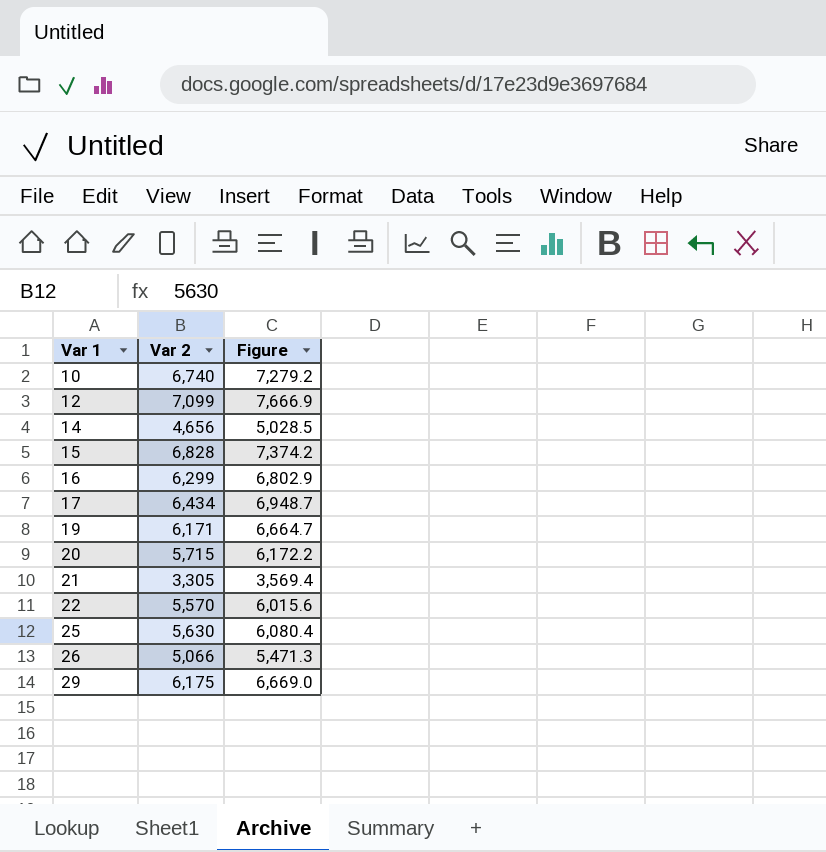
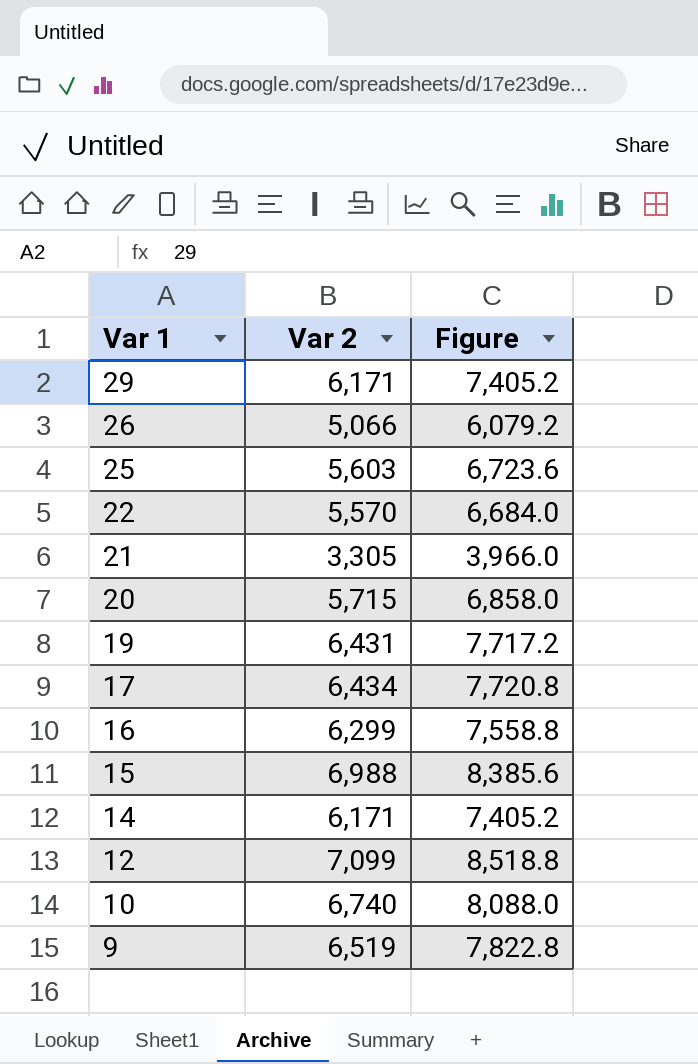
row order: Var 1 ascending -> Var 1 descending
column Figure | formula: [Var 2] * 1.08 -> [Var 2] * 1.2
29 | Var 2: 6,175 -> 6,171
25 | Var 2: 5,630 -> 5,603
19 | Var 2: 6,171 -> 6,431
15 | Var 2: 6,828 -> 6,988
14 | Var 2: 4,656 -> 6,171
row 9: none -> 6,519 | 7,822.8

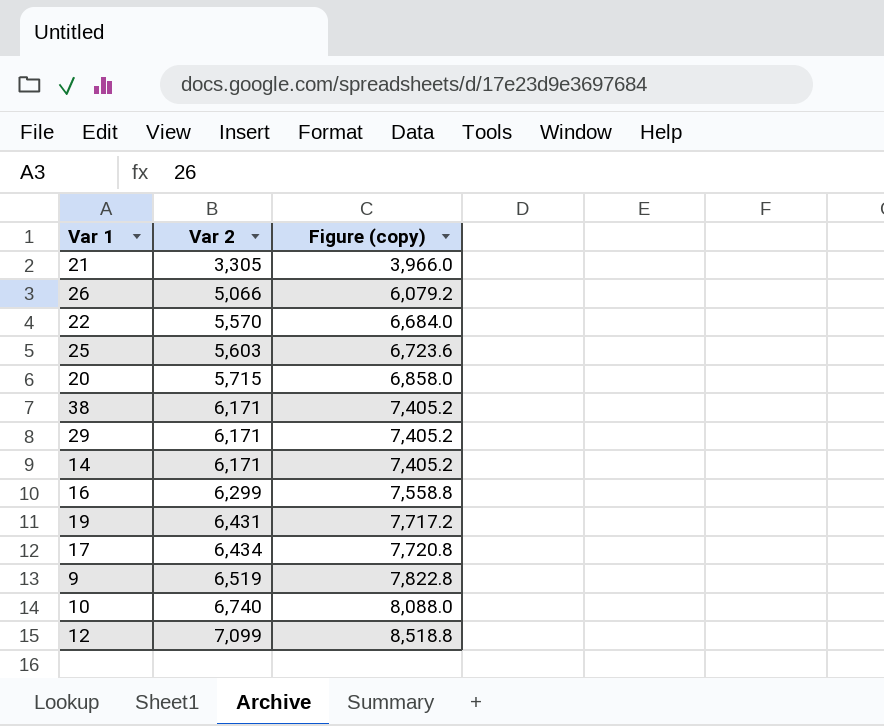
row order: Var 1 descending -> Var 2 ascending
column name: Figure -> Figure (copy)
row 15: 6,988 | 8,385.6 -> none
row 38: none -> 6,171 | 7,405.2

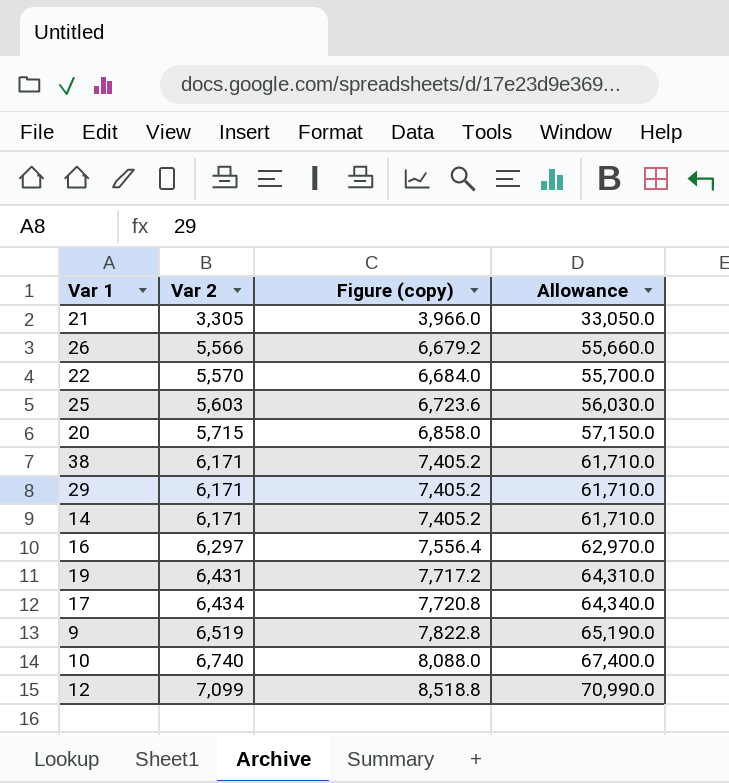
column Allowance | formula: none -> [Var 2] * 10
26 | Var 2: 5,066 -> 5,566
26 | Figure (copy): 6,079.2 -> 6,679.2
16 | Var 2: 6,299 -> 6,297
16 | Figure (copy): 7,558.8 -> 7,556.4

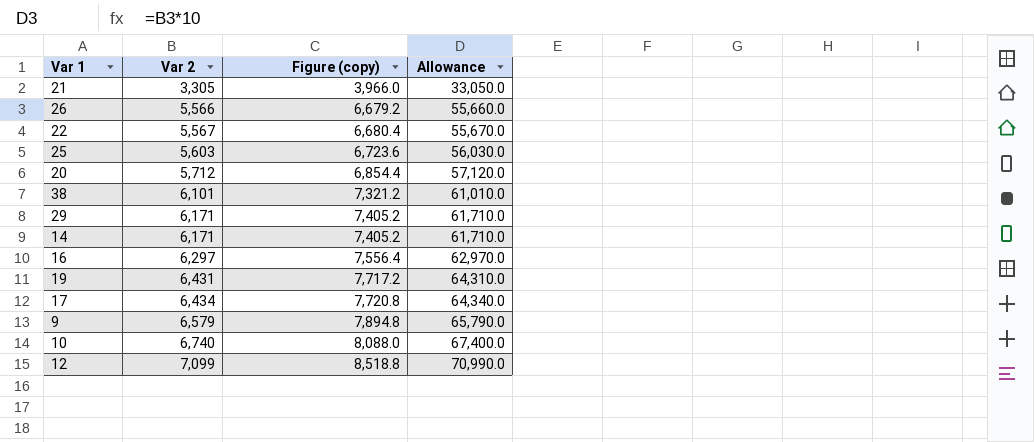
22 | Var 2: 5,570 -> 5,567
22 | Figure (copy): 6,684.0 -> 6,680.4
22 | Allowance: 55,700.0 -> 55,670.0
20 | Var 2: 5,715 -> 5,712
20 | Figure (copy): 6,858.0 -> 6,854.4
20 | Allowance: 57,150.0 -> 57,120.0
38 | Var 2: 6,171 -> 6,101
38 | Figure (copy): 7,405.2 -> 7,321.2
38 | Allowance: 61,710.0 -> 61,010.0
9 | Var 2: 6,519 -> 6,579
9 | Figure (copy): 7,822.8 -> 7,894.8
9 | Allowance: 65,190.0 -> 65,790.0

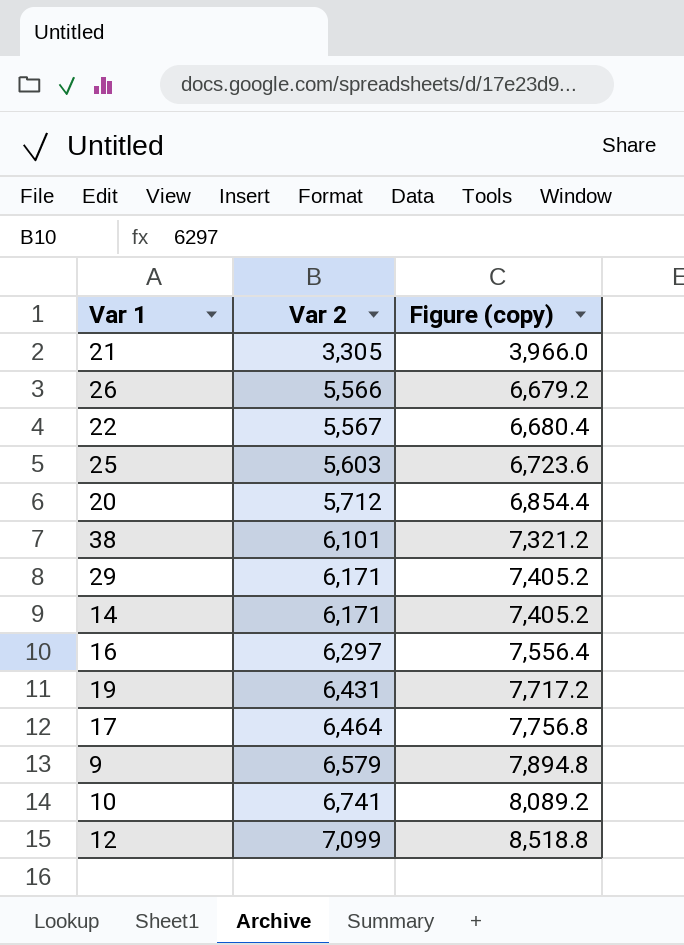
column Allowance | formula: [Var 2] * 10 -> none
17 | Var 2: 6,434 -> 6,464
17 | Figure (copy): 7,720.8 -> 7,756.8
10 | Var 2: 6,740 -> 6,741
10 | Figure (copy): 8,088.0 -> 8,089.2

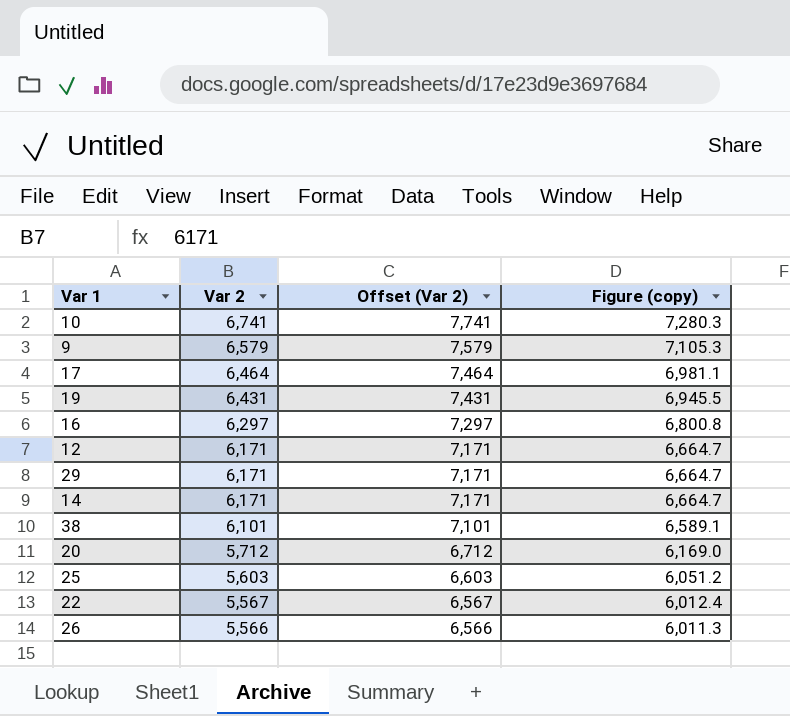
row order: Var 2 ascending -> Var 2 descending
column Offset (Var 2) | formula: none -> [Var 2] + 1000
column Figure (copy) | formula: [Var 2] * 1.2 -> [Var 2] * 1.08
row 21: 3,305 | 3,966.0 -> none
12 | Var 2: 7,099 -> 6,171

